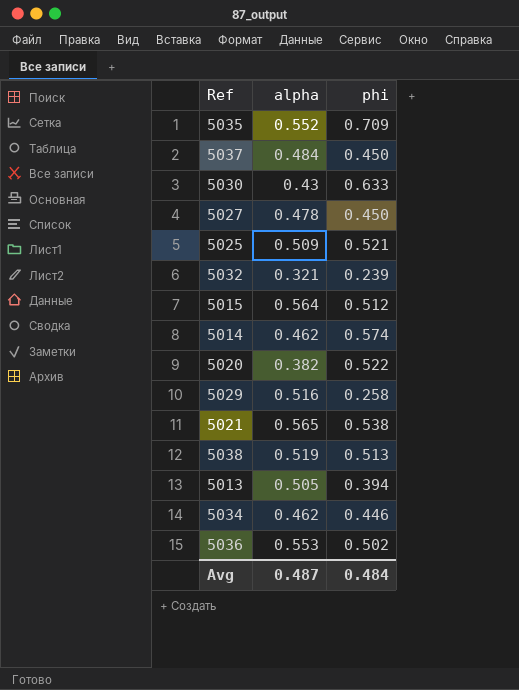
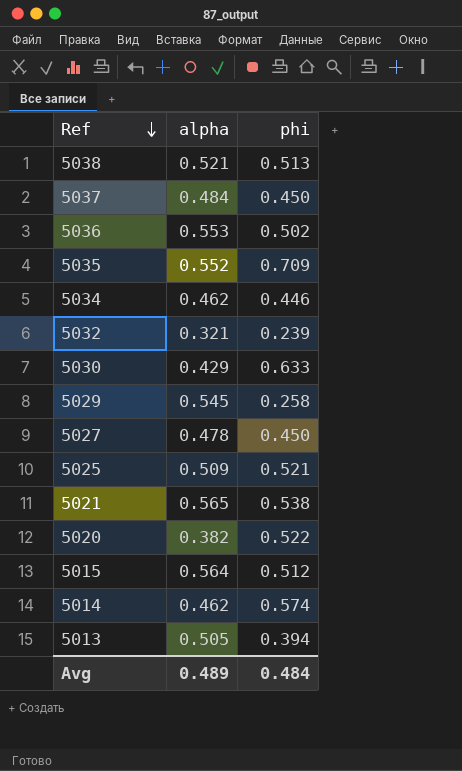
row order: none -> Ref descending
5038 | alpha: 0.519 -> 0.521
5030 | alpha: 0.43 -> 0.429
5029 | alpha: 0.516 -> 0.545
Avg | alpha: 0.487 -> 0.489

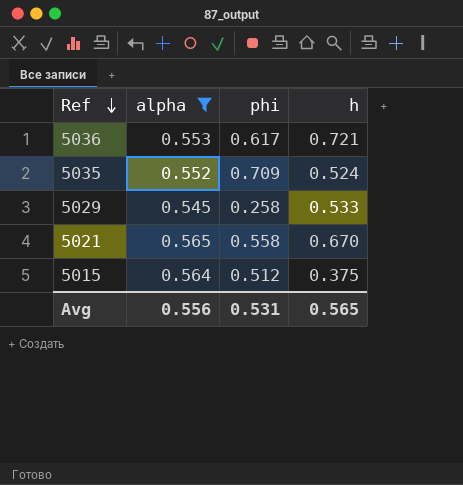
filter: none -> alpha >= 0.545
column h | position: none -> 4
5036 | phi: 0.502 -> 0.617
5021 | phi: 0.538 -> 0.558
Avg | alpha: 0.489 -> 0.556
Avg | phi: 0.484 -> 0.531

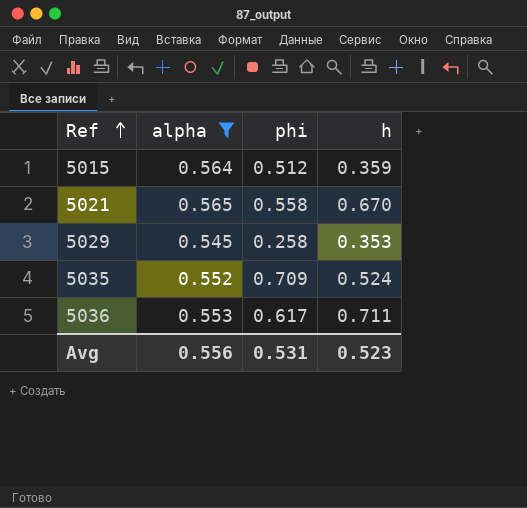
row order: Ref descending -> Ref ascending
5015 | h: 0.375 -> 0.359
5029 | h: 0.533 -> 0.353
5036 | h: 0.721 -> 0.711
Avg | h: 0.565 -> 0.523

